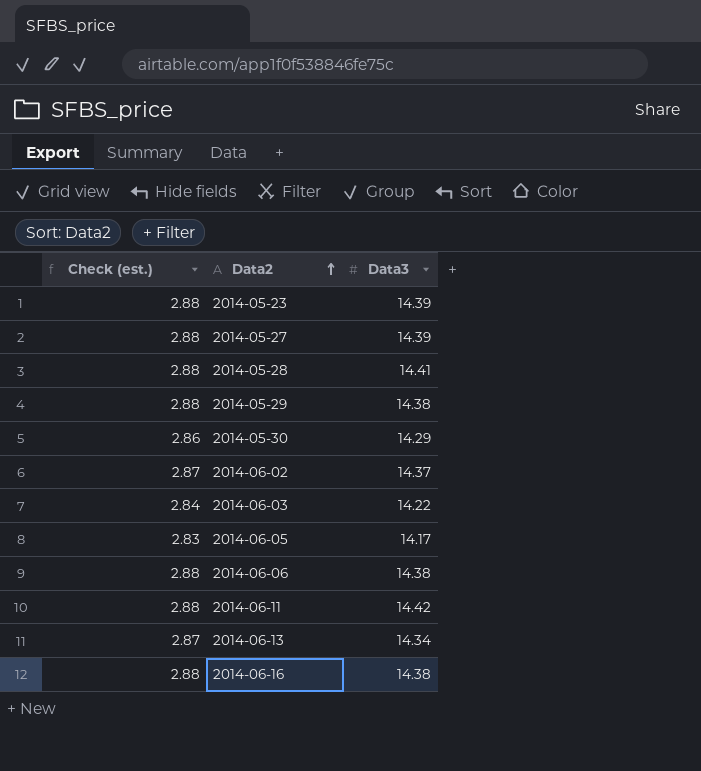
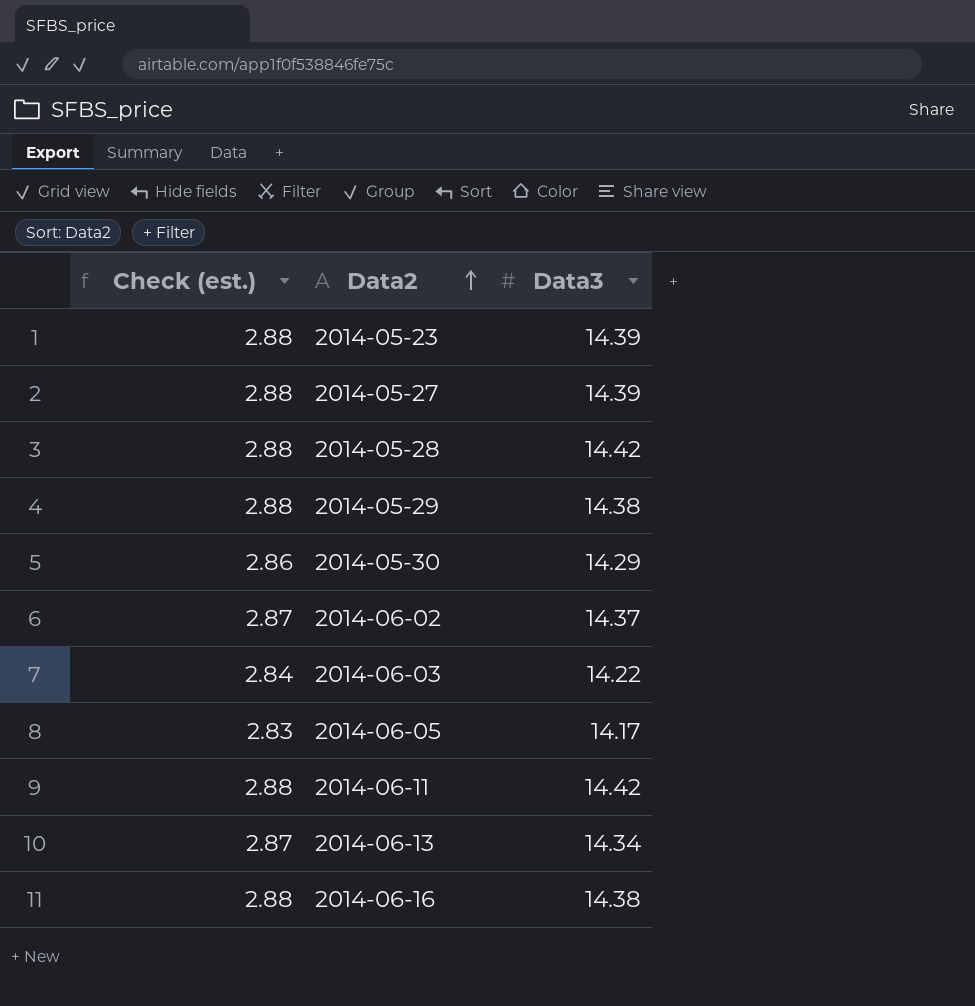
row 2014-06-06: 2.88 | 14.38 -> none
2014-05-28 | Data3: 14.41 -> 14.42

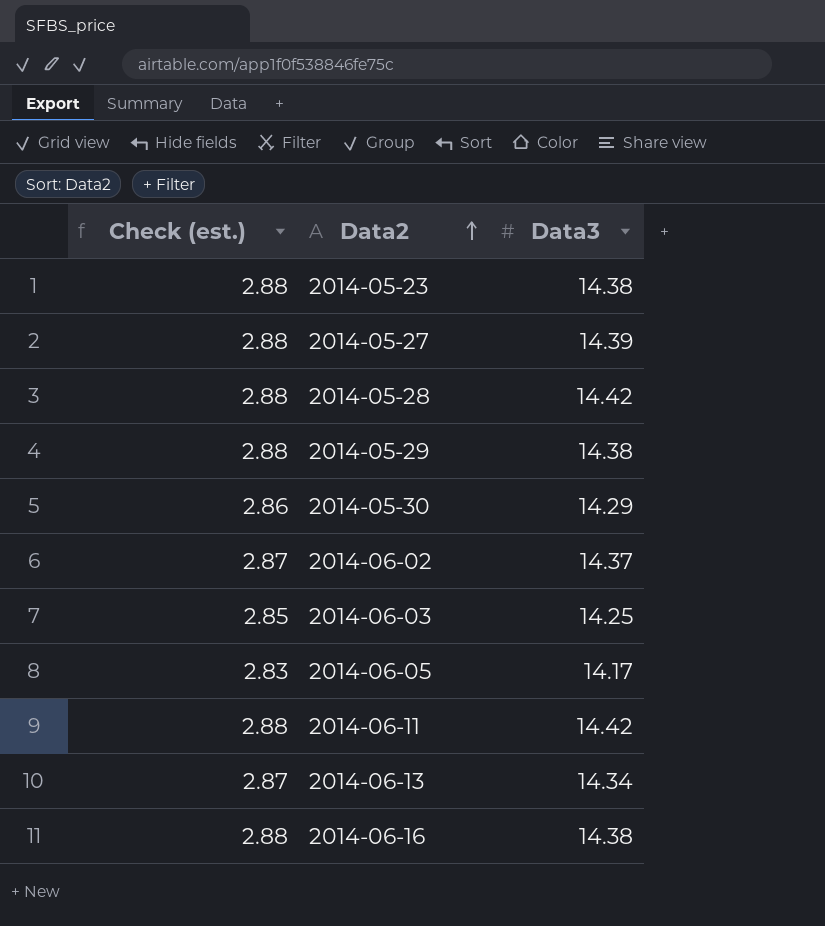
2014-05-23 | Data3: 14.39 -> 14.38
2014-06-03 | Check (est.): 2.84 -> 2.85
2014-06-03 | Data3: 14.22 -> 14.25

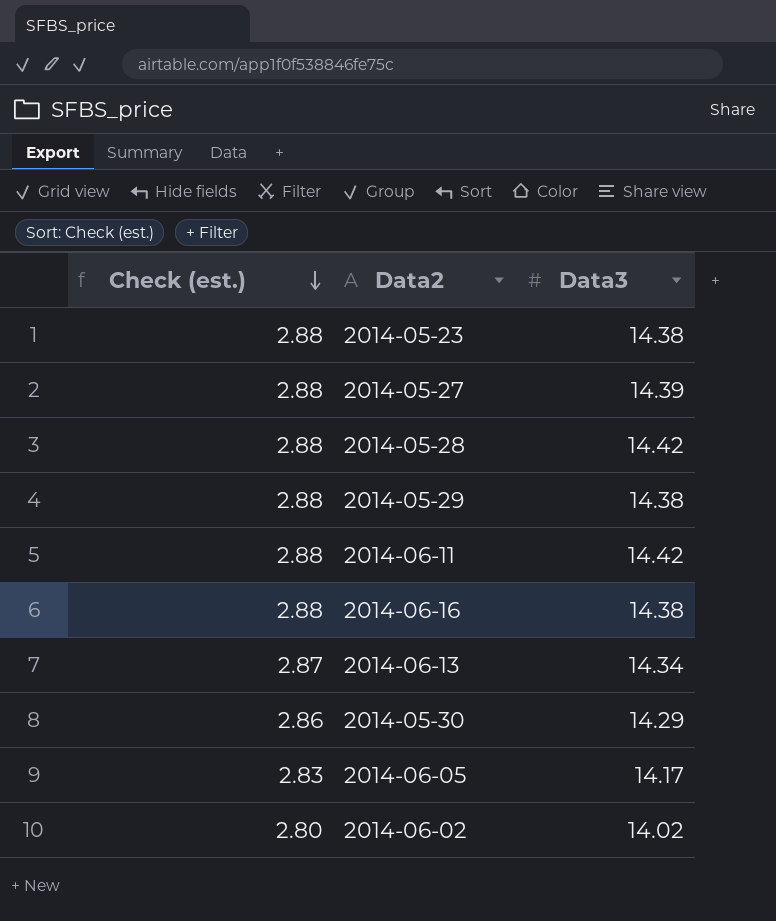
row order: Data2 ascending -> Check (est.) descending
row 2014-06-03: 2.85 | 14.25 -> none
2014-06-02 | Check (est.): 2.87 -> 2.80
2014-06-02 | Data3: 14.37 -> 14.02

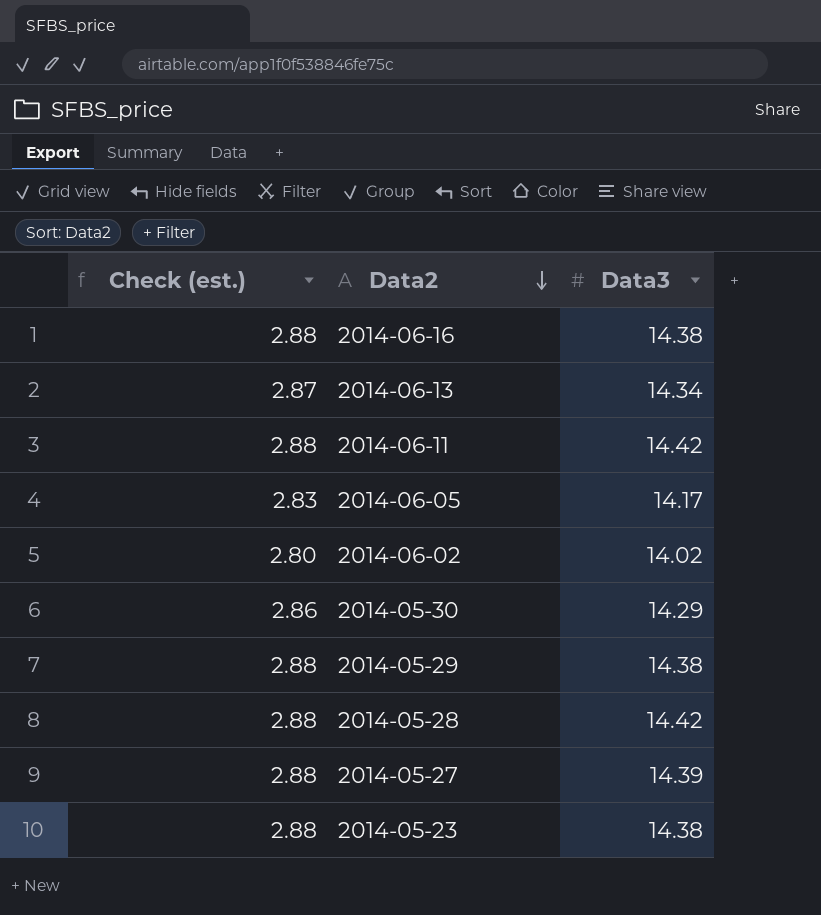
row order: Check (est.) descending -> Data2 descending

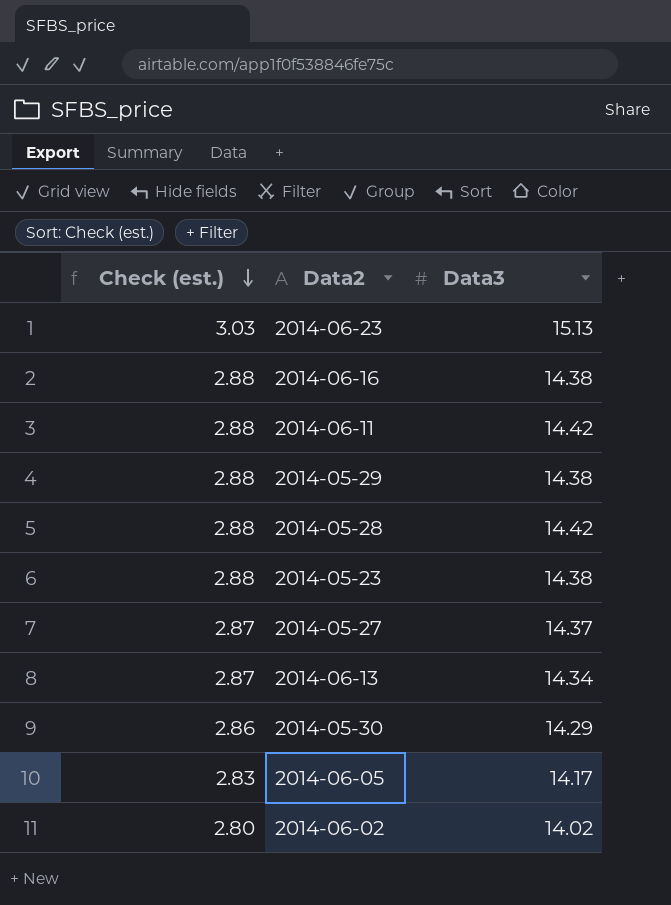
row order: Data2 descending -> Check (est.) descending
row 2014-06-23: none -> 3.03 | 15.13
2014-05-27 | Check (est.): 2.88 -> 2.87
2014-05-27 | Data3: 14.39 -> 14.37

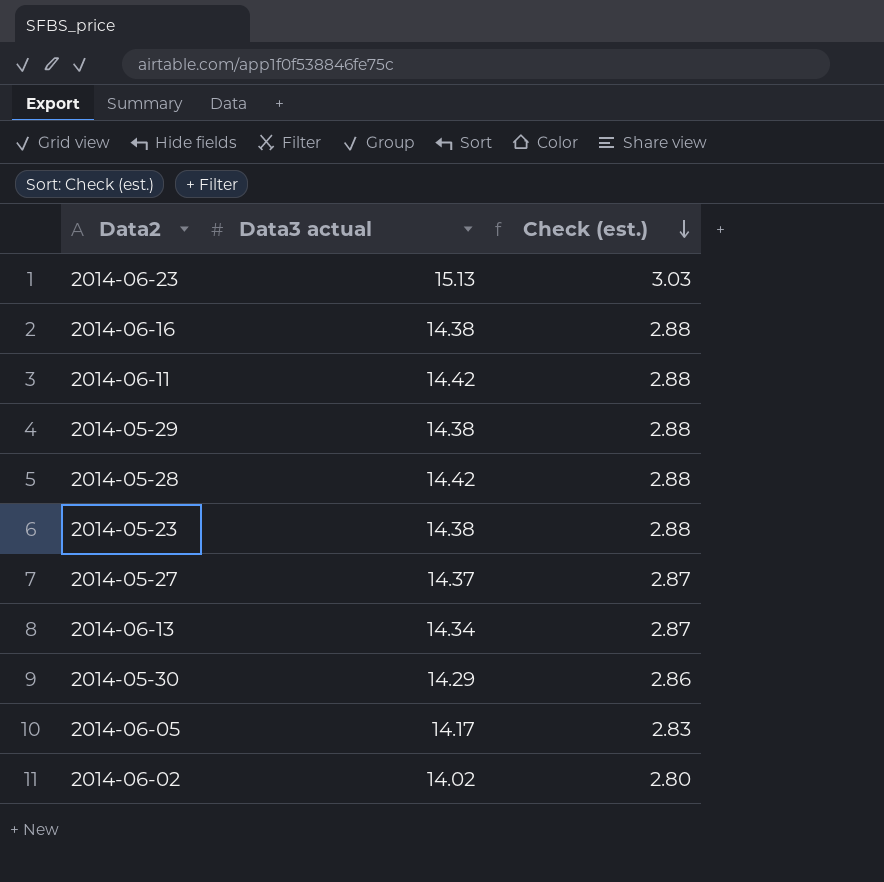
column name: Data3 -> Data3 actual
column Check (est.) | position: 1 -> 3

